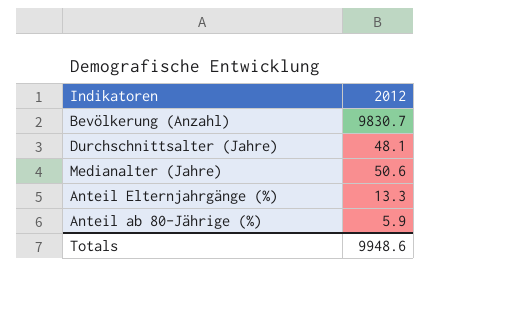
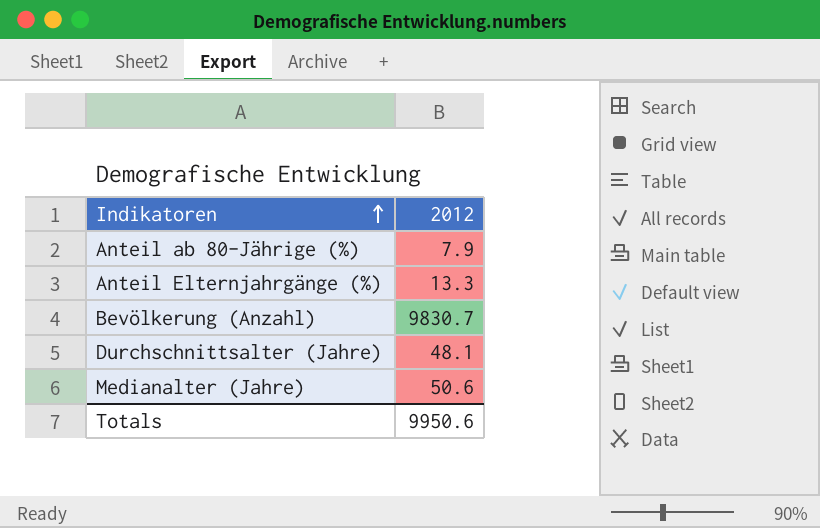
row order: none -> Indikatoren ascending
Anteil ab 80-Jährige (%) | 2012: 5.9 -> 7.9
Totals | 2012: 9948.6 -> 9950.6

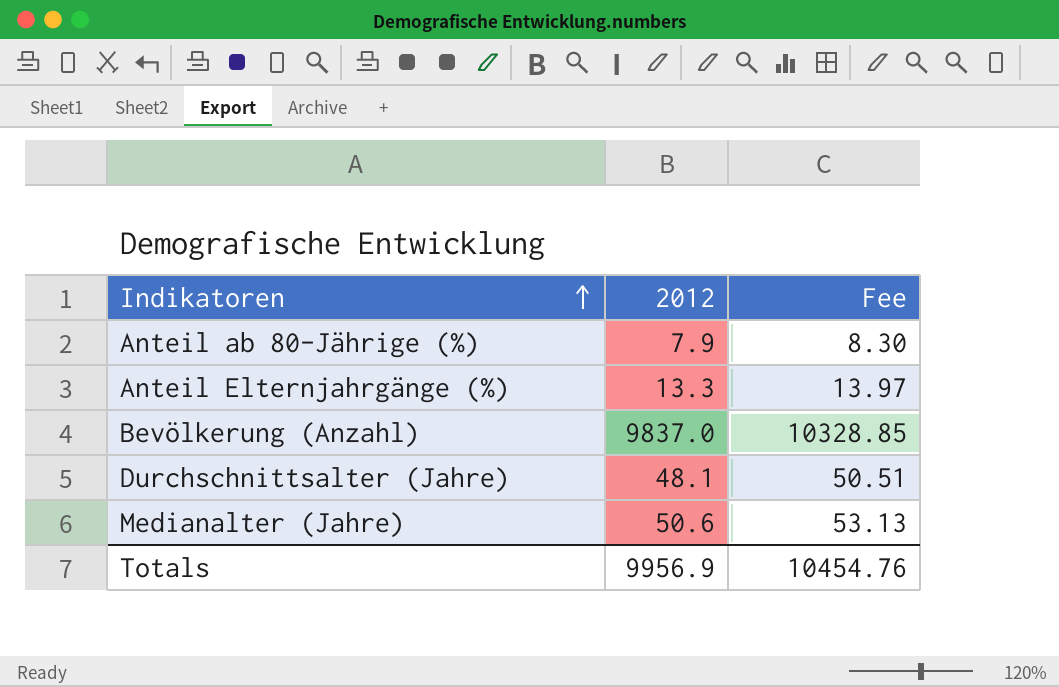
column Fee | formula: none -> [2012] * 1.05
Bevölkerung (Anzahl) | 2012: 9830.7 -> 9837.0
Totals | 2012: 9950.6 -> 9956.9

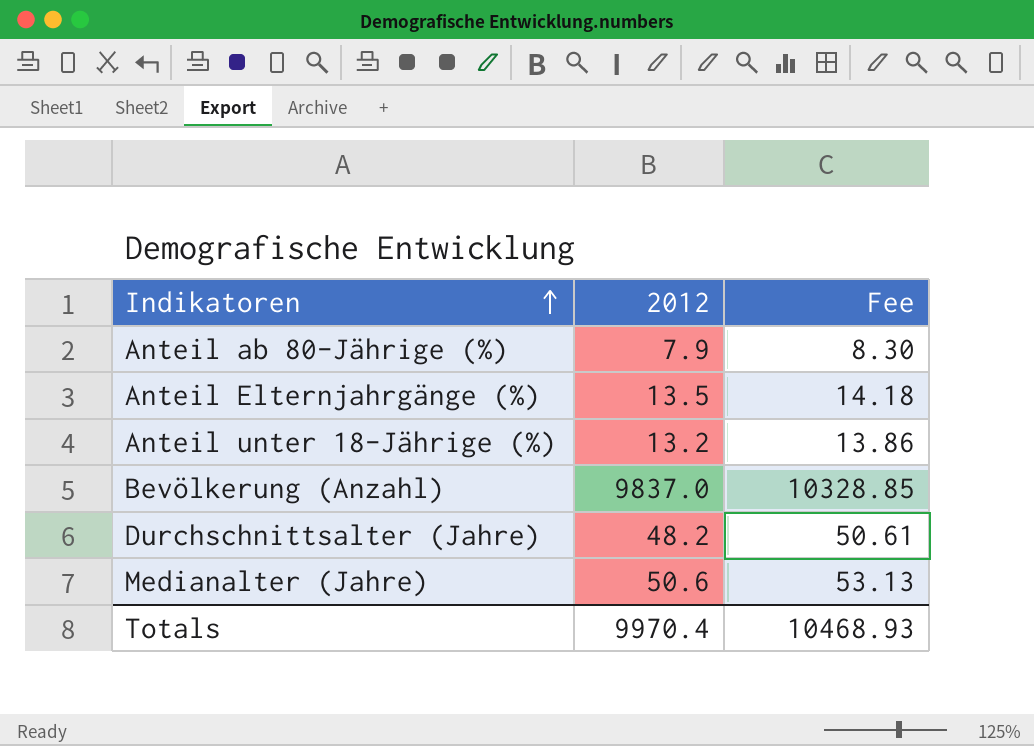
Anteil Elternjahrgänge (%) | 2012: 13.3 -> 13.5
Anteil Elternjahrgänge (%) | Fee: 13.97 -> 14.18
row Anteil unter 18-Jährige (%): none -> 13.2 | 13.86
Durchschnittsalter (Jahre) | 2012: 48.1 -> 48.2
Durchschnittsalter (Jahre) | Fee: 50.51 -> 50.61
Totals | 2012: 9956.9 -> 9970.4
Totals | Fee: 10454.76 -> 10468.93

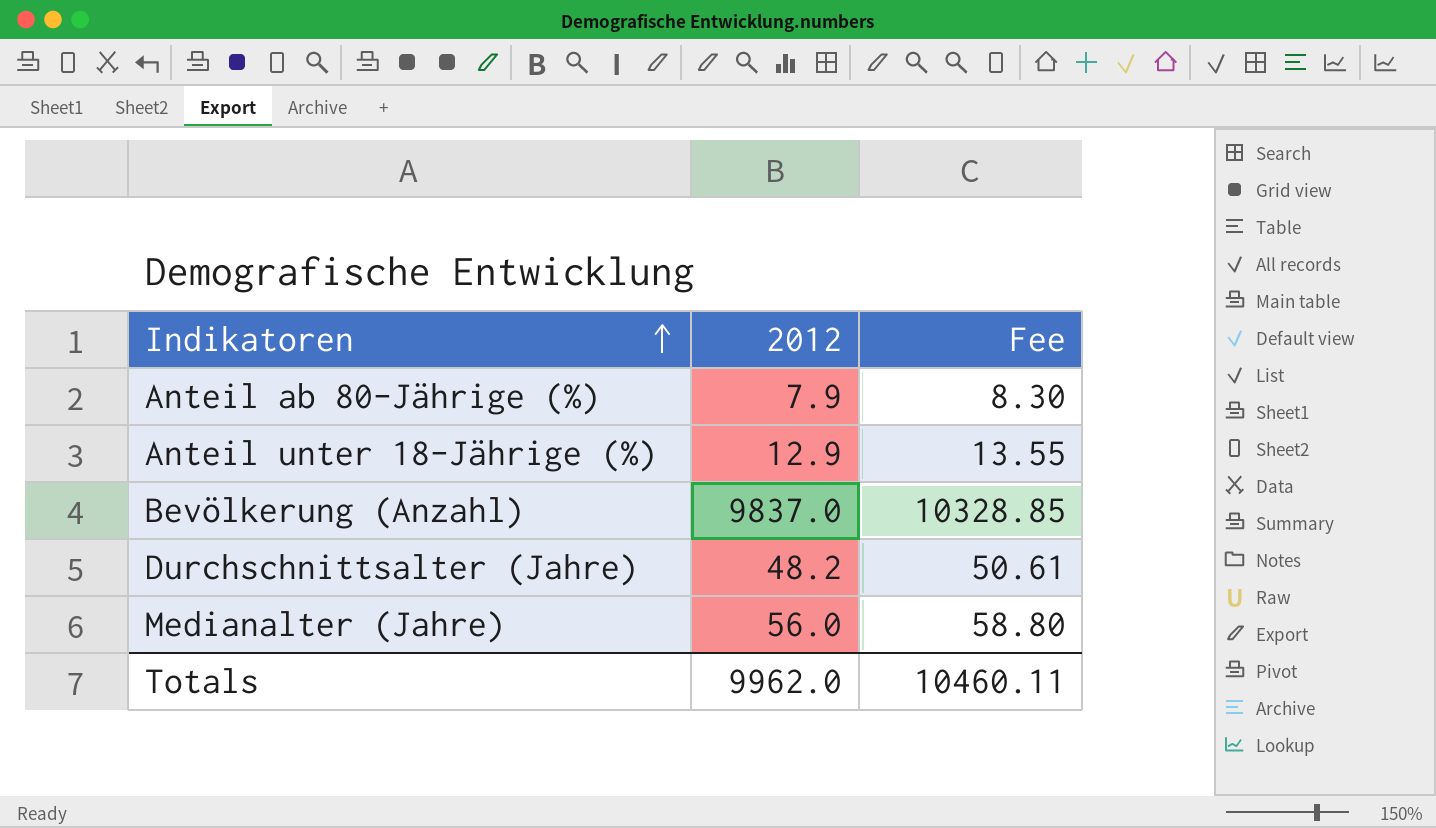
row Anteil Elternjahrgänge (%): 13.5 | 14.18 -> none
Anteil unter 18-Jährige (%) | 2012: 13.2 -> 12.9
Anteil unter 18-Jährige (%) | Fee: 13.86 -> 13.55
Medianalter (Jahre) | 2012: 50.6 -> 56.0
Medianalter (Jahre) | Fee: 53.13 -> 58.80
Totals | 2012: 9970.4 -> 9962.0
Totals | Fee: 10468.93 -> 10460.11

